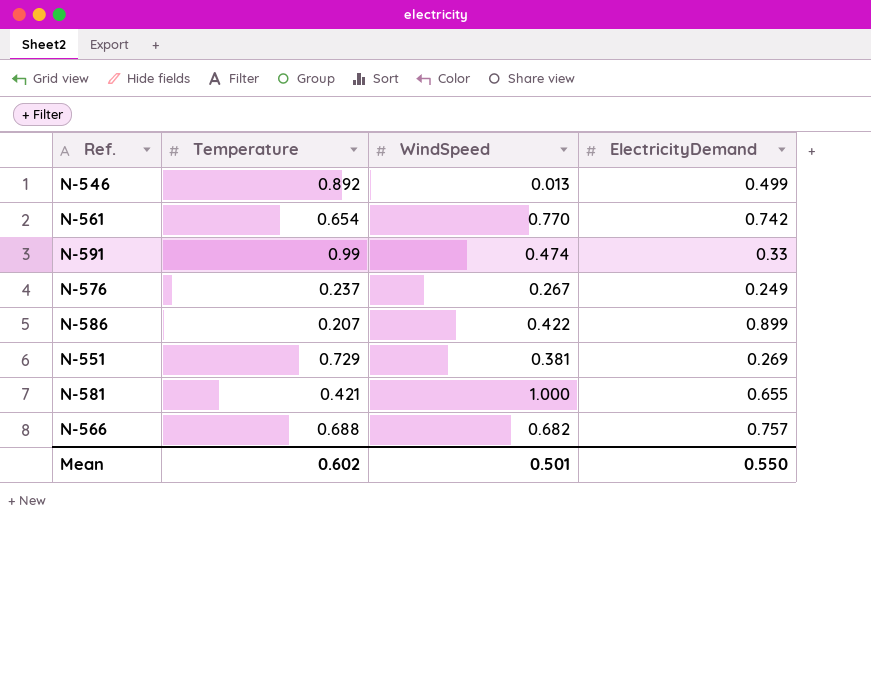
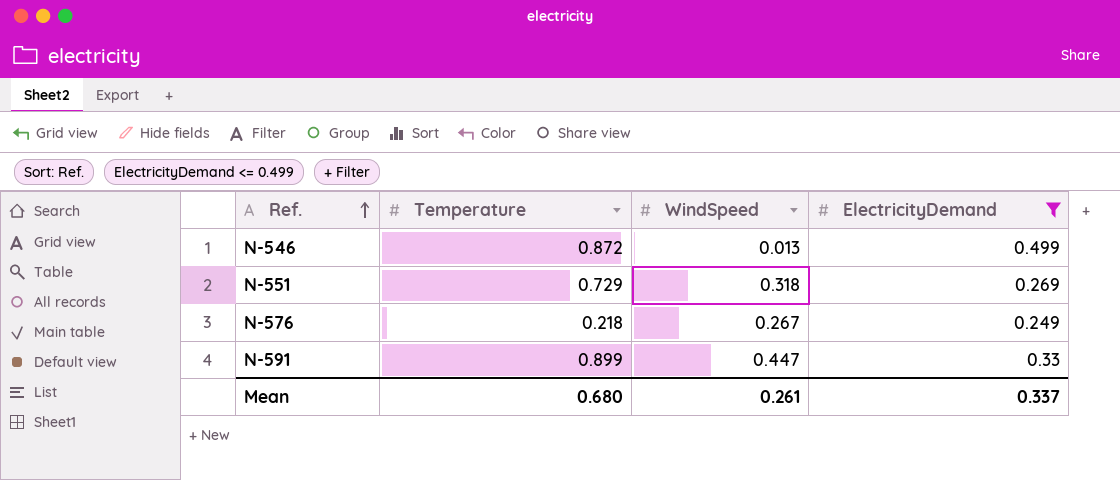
filter: none -> ElectricityDemand <= 0.499
row order: none -> Ref. ascending
N-546 | Temperature: 0.892 -> 0.872
N-551 | WindSpeed: 0.381 -> 0.318
N-576 | Temperature: 0.237 -> 0.218
N-591 | Temperature: 0.99 -> 0.899
N-591 | WindSpeed: 0.474 -> 0.447
Mean | Temperature: 0.602 -> 0.680
Mean | WindSpeed: 0.501 -> 0.261
Mean | ElectricityDemand: 0.550 -> 0.337

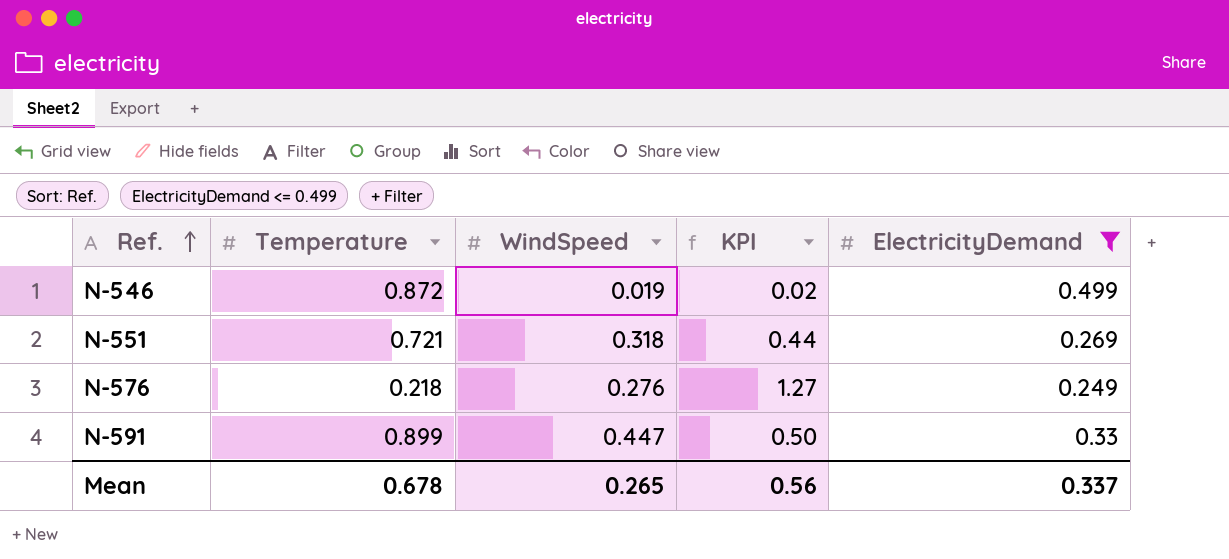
column KPI | formula: none -> [WindSpeed] / [Temperature]
N-546 | WindSpeed: 0.013 -> 0.019
N-551 | Temperature: 0.729 -> 0.721
N-576 | WindSpeed: 0.267 -> 0.276
Mean | Temperature: 0.680 -> 0.678
Mean | WindSpeed: 0.261 -> 0.265

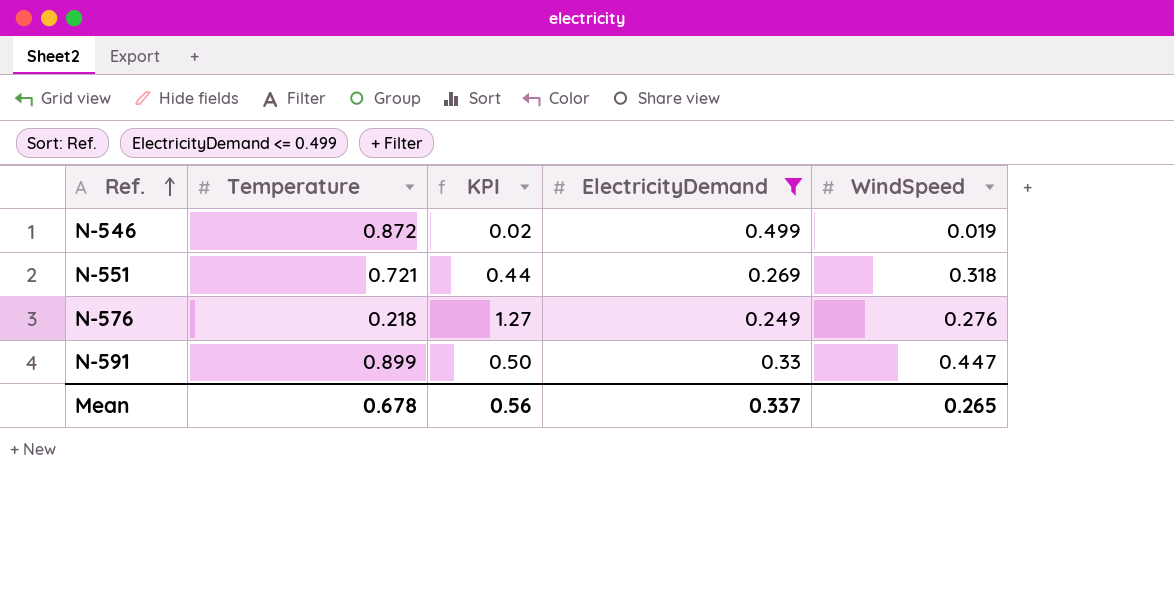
column WindSpeed | position: 3 -> 5

